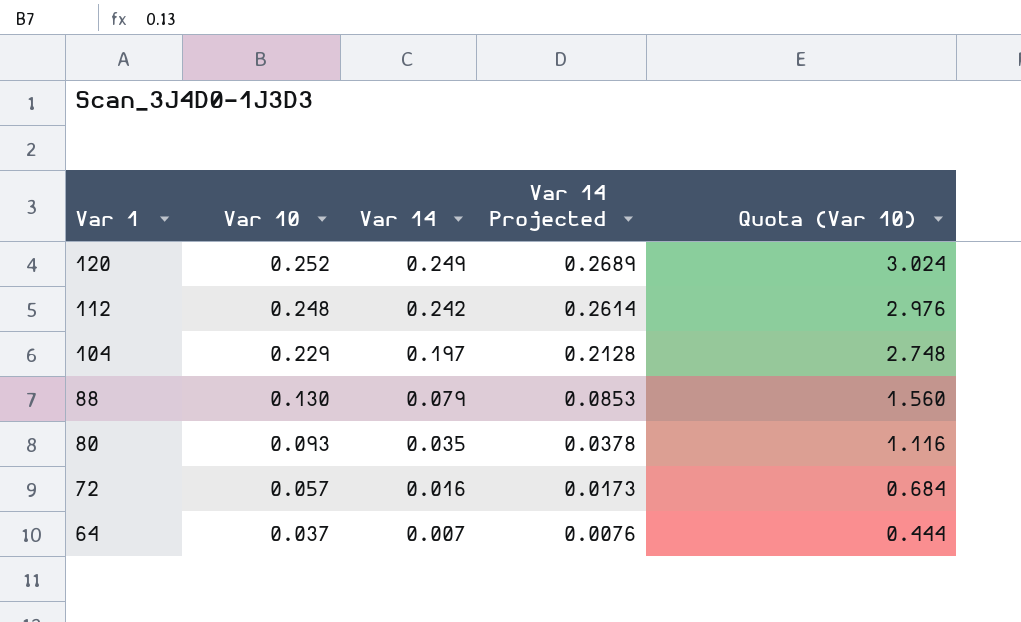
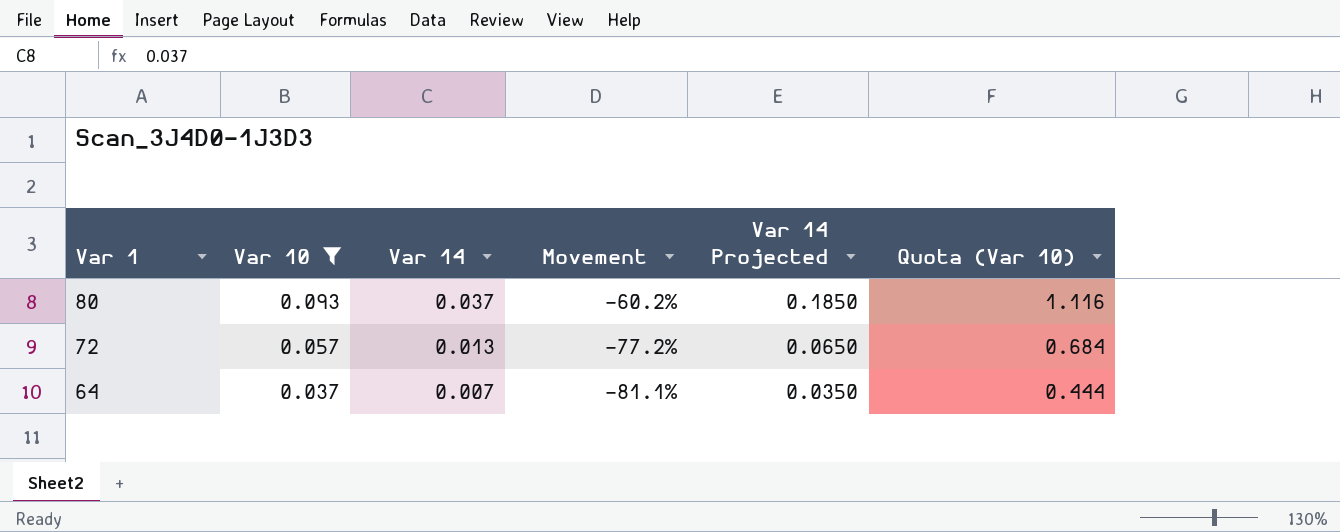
filter: none -> Var 10 <= 0.093
column Movement | formula: none -> ([Var 14] - [Var 10]) / [Var 10]
column Var 14 Projected | formula: [Var 14] * 1.08 -> [Var 14] * 5
80 | Var 14: 0.035 -> 0.037
72 | Var 14: 0.016 -> 0.013

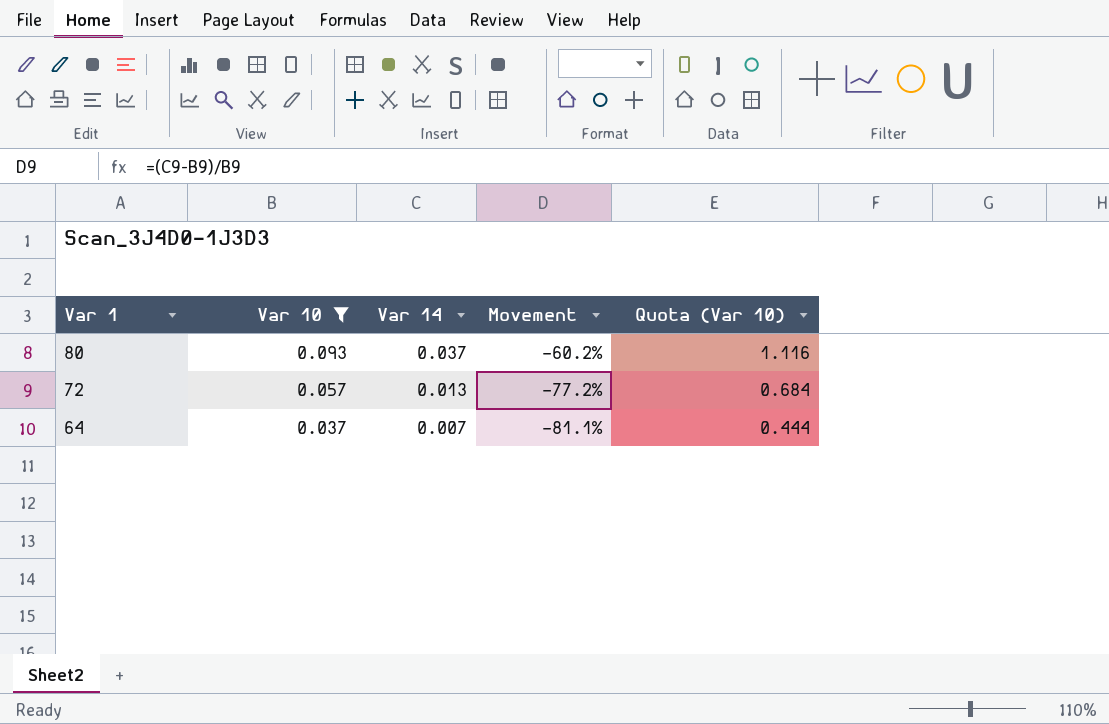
column Var 14 Projected | formula: [Var 14] * 5 -> none

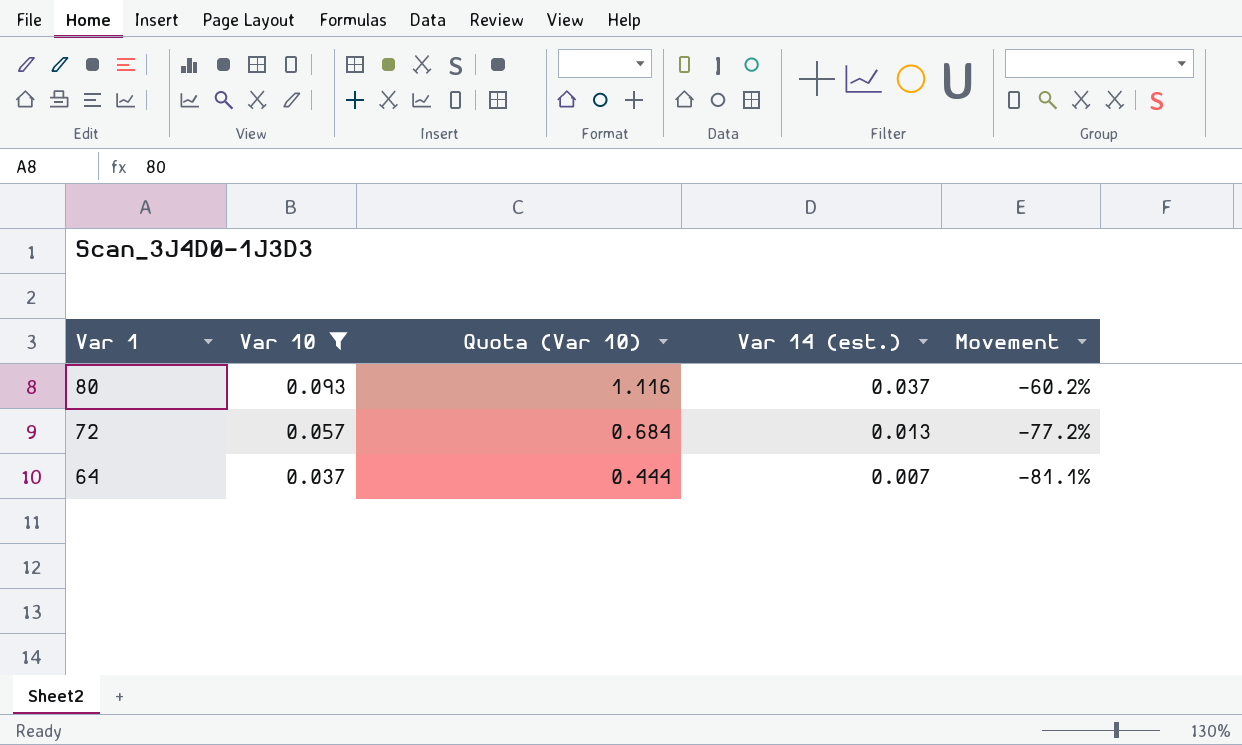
column Quota (Var 10) | position: 5 -> 3
column name: Var 14 -> Var 14 (est.)

